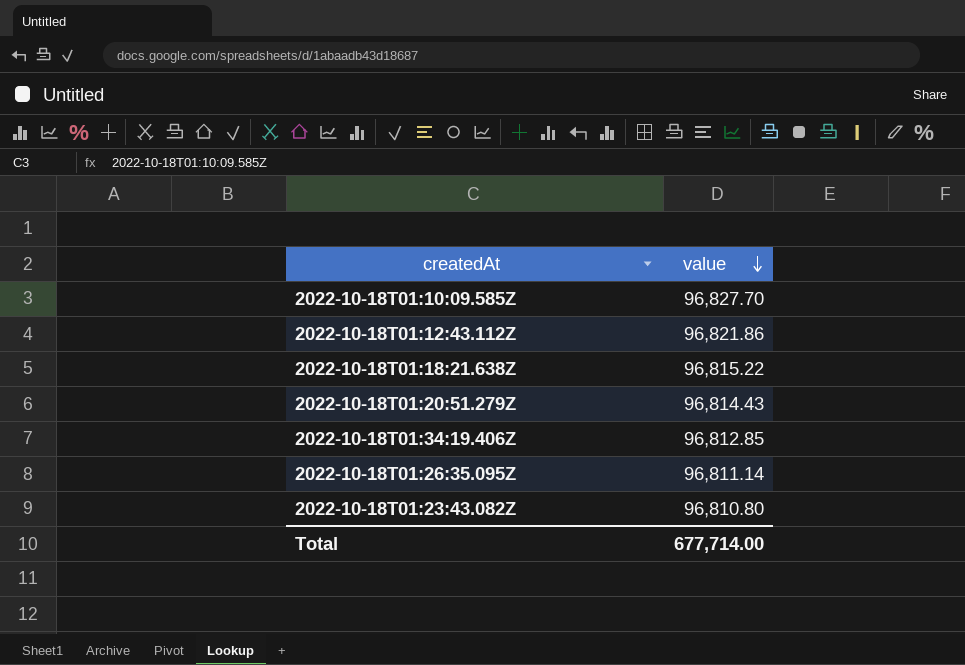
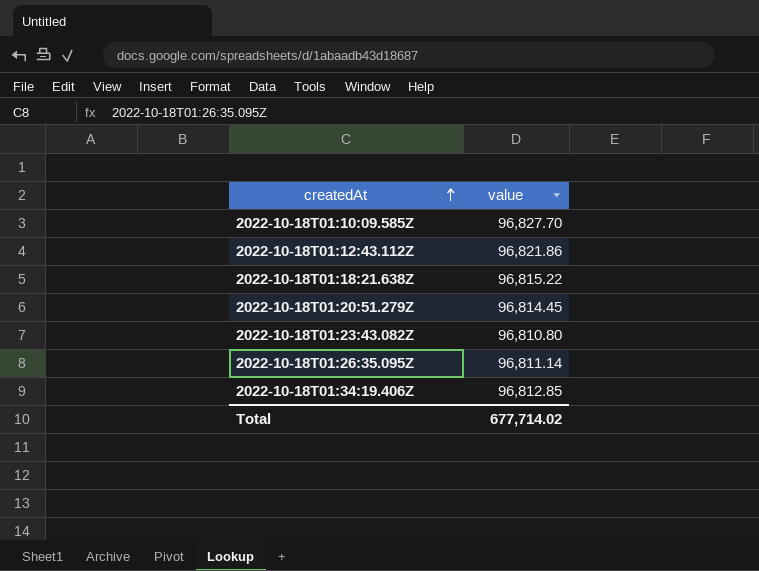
row order: value descending -> createdAt ascending
2022-10-18T01:20:51.279Z | value: 96,814.43 -> 96,814.45
Total | value: 677,714.00 -> 677,714.02

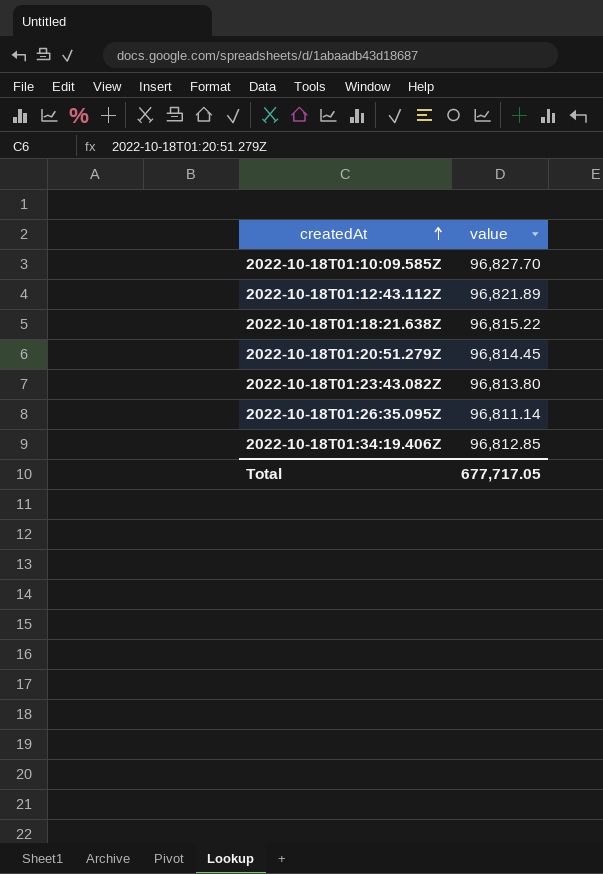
2022-10-18T01:12:43.112Z | value: 96,821.86 -> 96,821.89
2022-10-18T01:23:43.082Z | value: 96,810.80 -> 96,813.80
Total | value: 677,714.02 -> 677,717.05

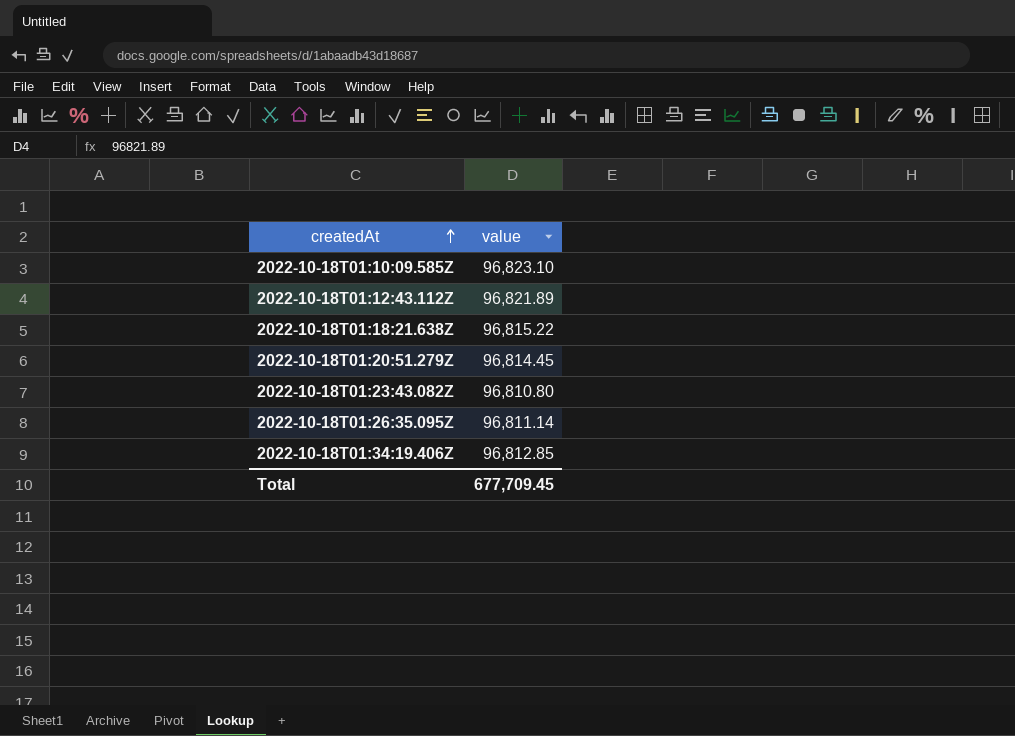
2022-10-18T01:10:09.585Z | value: 96,827.70 -> 96,823.10
2022-10-18T01:23:43.082Z | value: 96,813.80 -> 96,810.80
Total | value: 677,717.05 -> 677,709.45

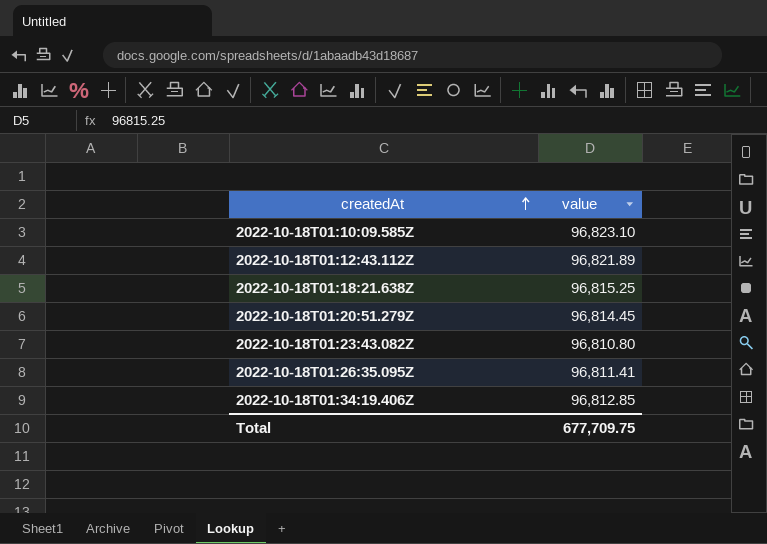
2022-10-18T01:18:21.638Z | value: 96,815.22 -> 96,815.25
2022-10-18T01:26:35.095Z | value: 96,811.14 -> 96,811.41
Total | value: 677,709.45 -> 677,709.75

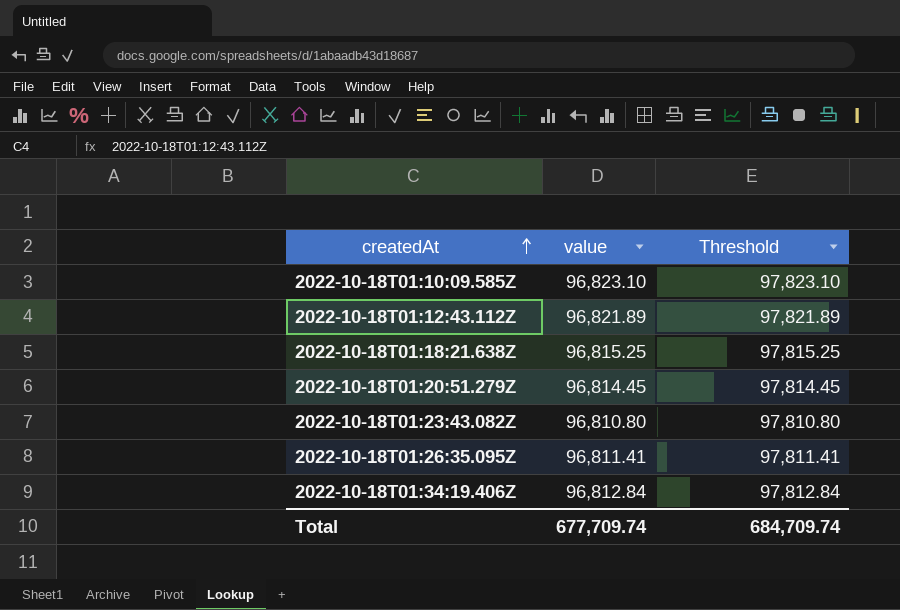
column Threshold | formula: none -> [value] + 1000
2022-10-18T01:34:19.406Z | value: 96,812.85 -> 96,812.84
Total | value: 677,709.75 -> 677,709.74

